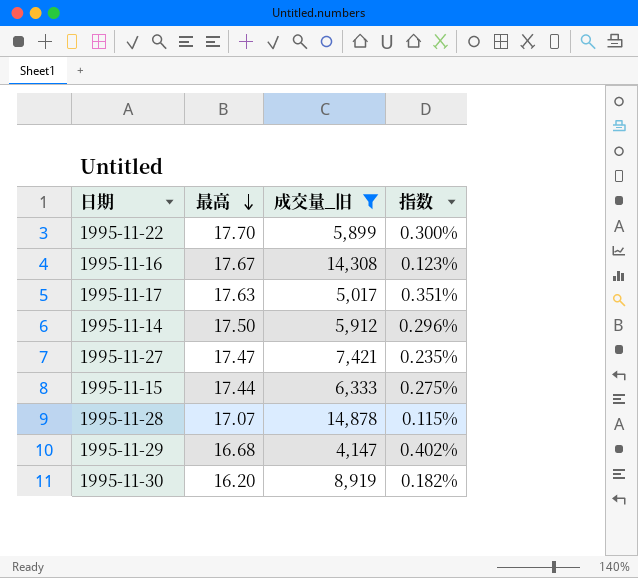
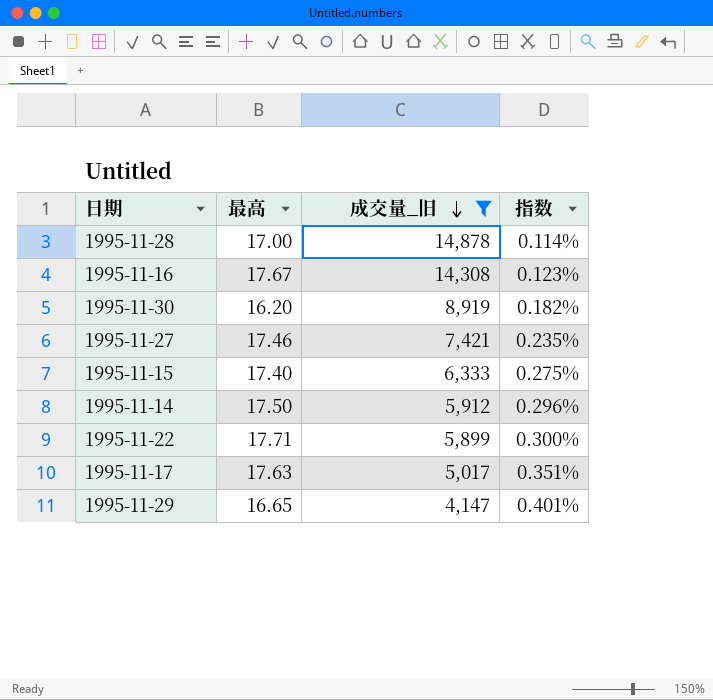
row order: 最高 descending -> 成交量_旧 descending
1995-11-28 | 最高: 17.07 -> 17.00
1995-11-28 | 指数: 0.115% -> 0.114%
1995-11-27 | 最高: 17.47 -> 17.46
1995-11-15 | 最高: 17.44 -> 17.40
1995-11-22 | 最高: 17.70 -> 17.71
1995-11-29 | 最高: 16.68 -> 16.65
1995-11-29 | 指数: 0.402% -> 0.401%

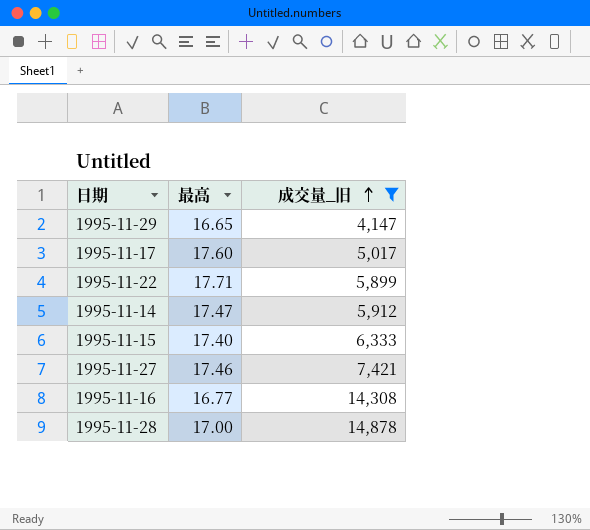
row order: 成交量_旧 descending -> 成交量_旧 ascending
column 指数 | formula: [最高] / [成交量_旧] -> none
row 1995-11-30: 16.20 | 8,919 | 0.182% -> none
1995-11-17 | 最高: 17.63 -> 17.60
1995-11-14 | 最高: 17.50 -> 17.47
1995-11-16 | 最高: 17.67 -> 16.77

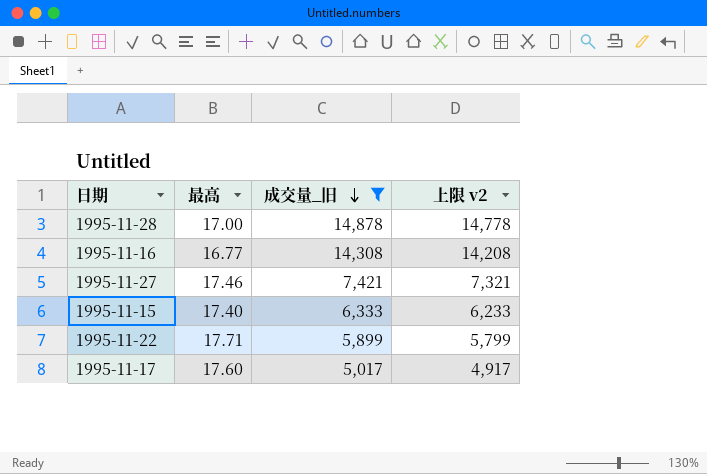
row order: 成交量_旧 ascending -> 成交量_旧 descending
column 上限 v2 | formula: none -> [成交量_旧] - 100
row 1995-11-29: 16.65 | 4,147 -> none
row 1995-11-14: 17.47 | 5,912 -> none

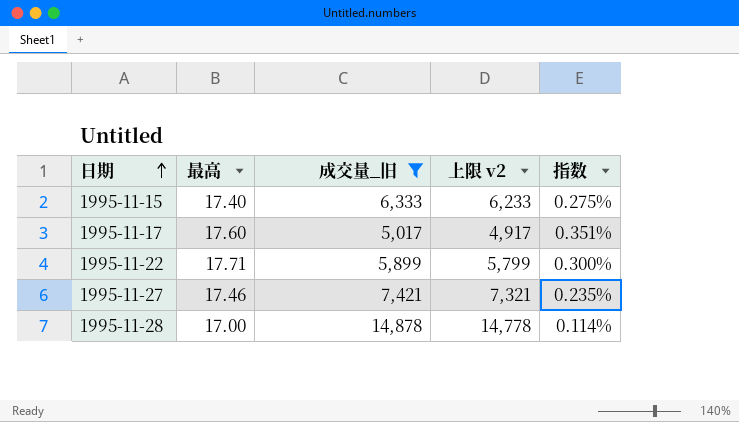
row order: 成交量_旧 descending -> 日期 ascending
column 指数 | formula: none -> [最高] / [成交量_旧]
row 1995-11-16: 16.77 | 14,308 | 14,208 -> none

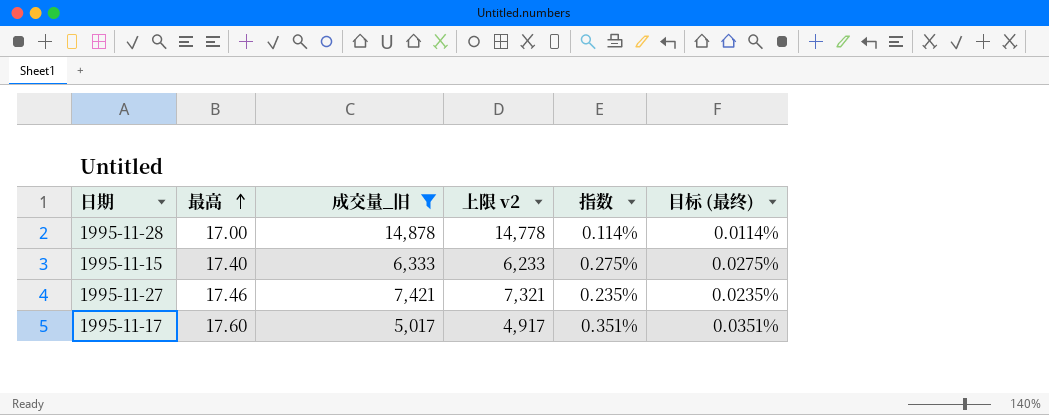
row order: 日期 ascending -> 最高 ascending
column 目标 (最终) | formula: none -> [指数] * 0.1
row 1995-11-22: 17.71 | 5,899 | 5,799 | 0.300% -> none

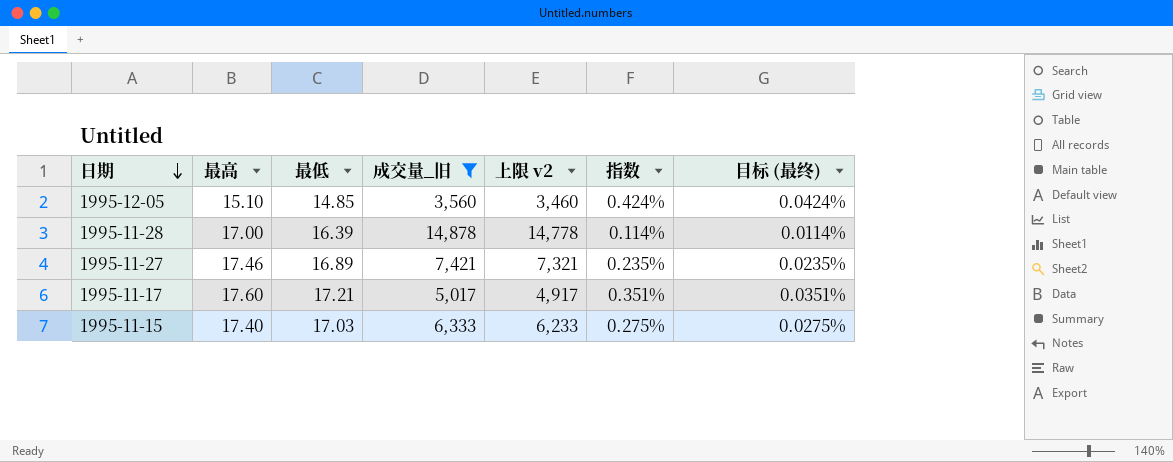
row order: 最高 ascending -> 日期 descending
column 最低 | position: none -> 3
row 1995-12-05: none -> 15.10 | 14.85 | 3,560 | 3,460 | 0.424% | 0.0424%

